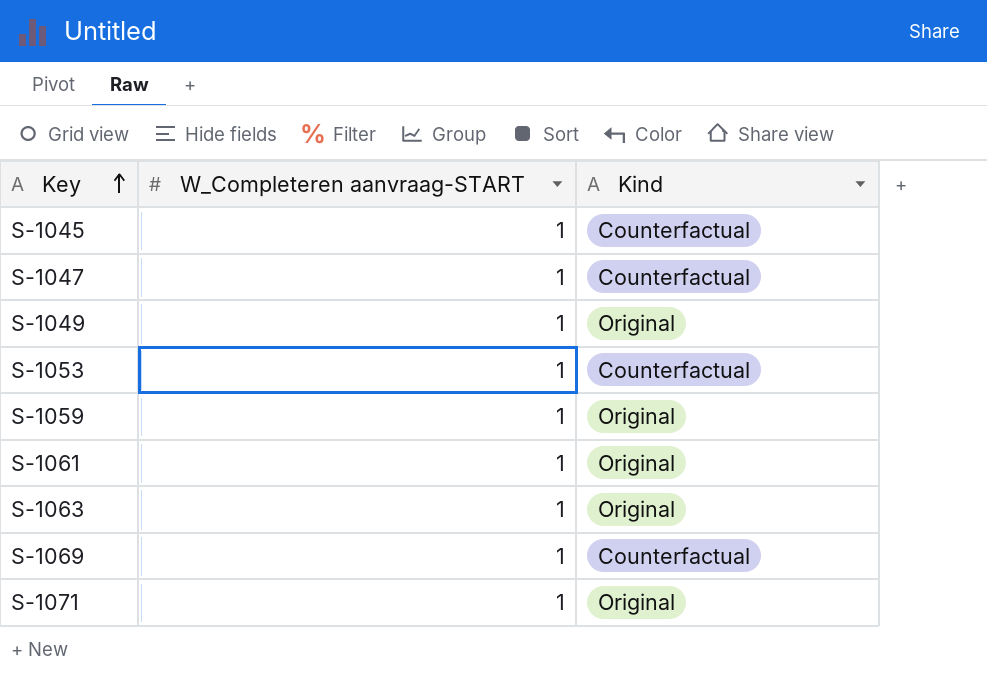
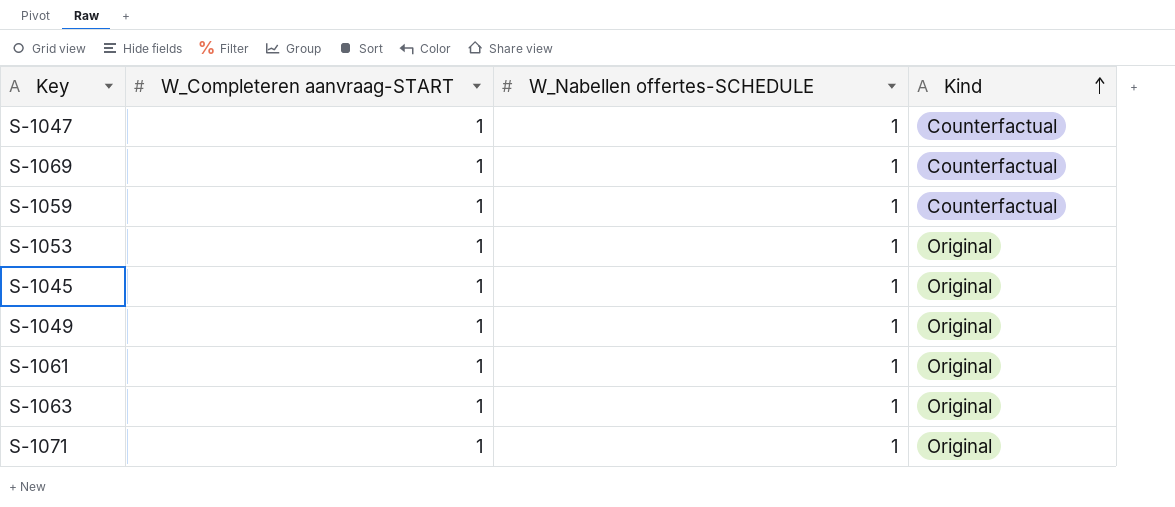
row order: Key ascending -> Kind ascending
column W_Nabellen offertes-SCHEDULE | position: none -> 3
S-1059 | Kind: Original -> Counterfactual
S-1053 | Kind: Counterfactual -> Original
S-1045 | Kind: Counterfactual -> Original

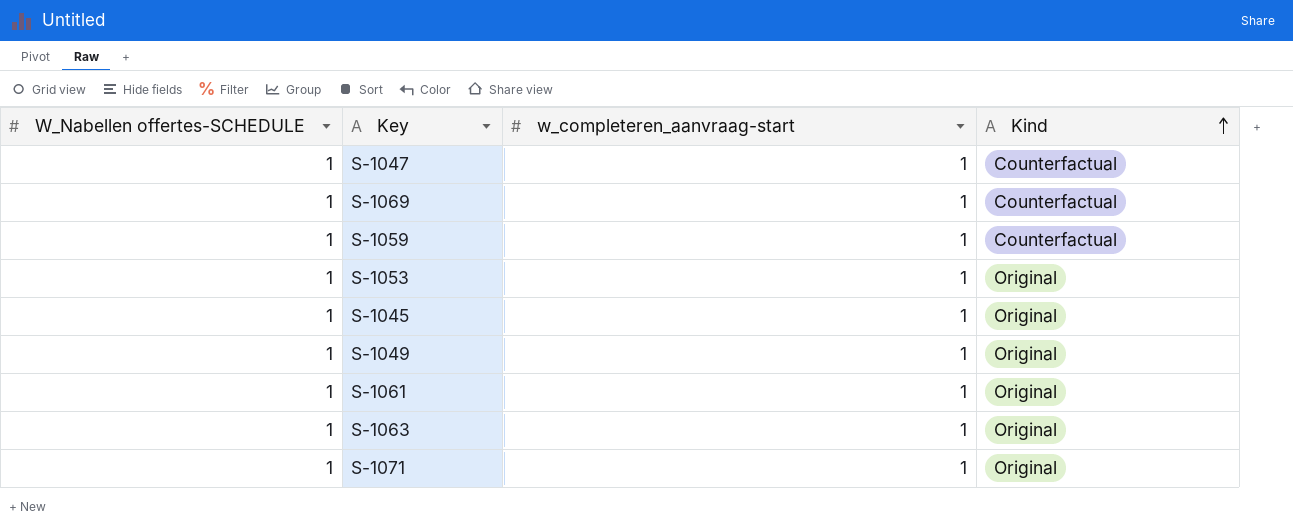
column W_Nabellen offertes-SCHEDULE | position: 3 -> 1
column name: W_Completeren aanvraag-START -> w_completeren_aanvraag-start

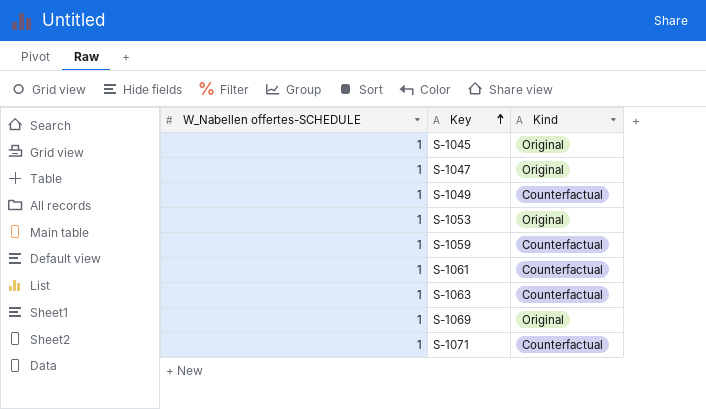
row order: Kind ascending -> Key ascending
column w_completeren_aanvraag-start | position: 3 -> none
S-1047 | Kind: Counterfactual -> Original
S-1049 | Kind: Original -> Counterfactual
S-1061 | Kind: Original -> Counterfactual
S-1063 | Kind: Original -> Counterfactual
S-1069 | Kind: Counterfactual -> Original
S-1071 | Kind: Original -> Counterfactual

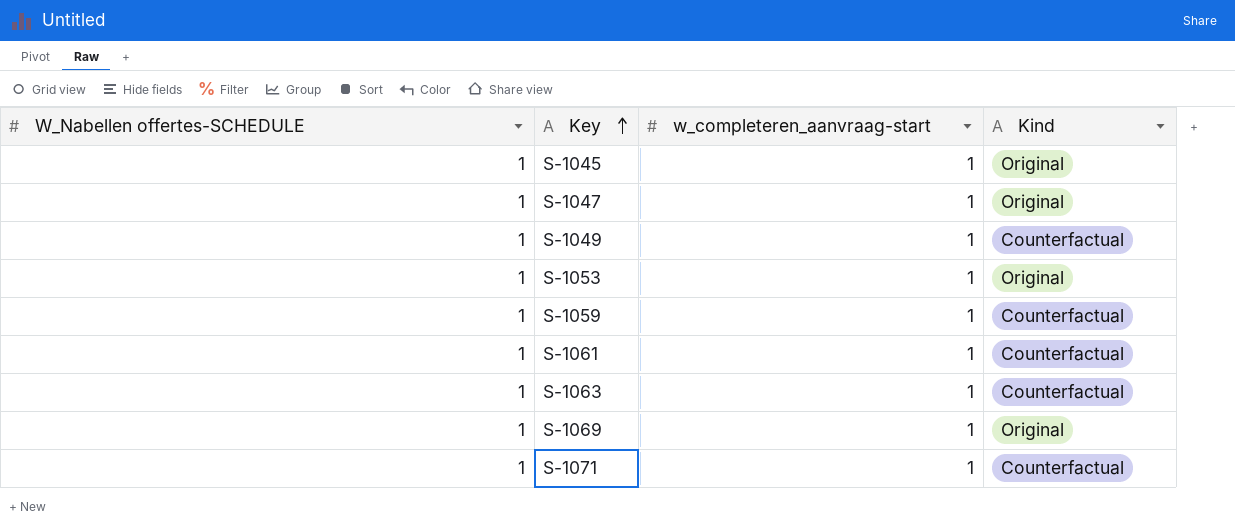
column w_completeren_aanvraag-start | position: none -> 3

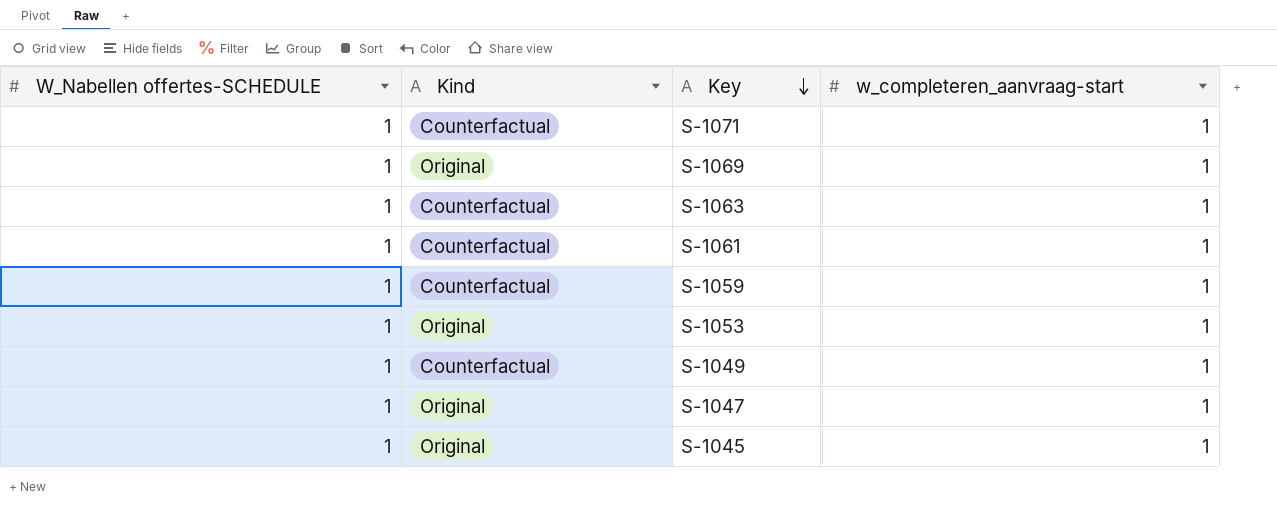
row order: Key ascending -> Key descending
column Kind | position: 4 -> 2

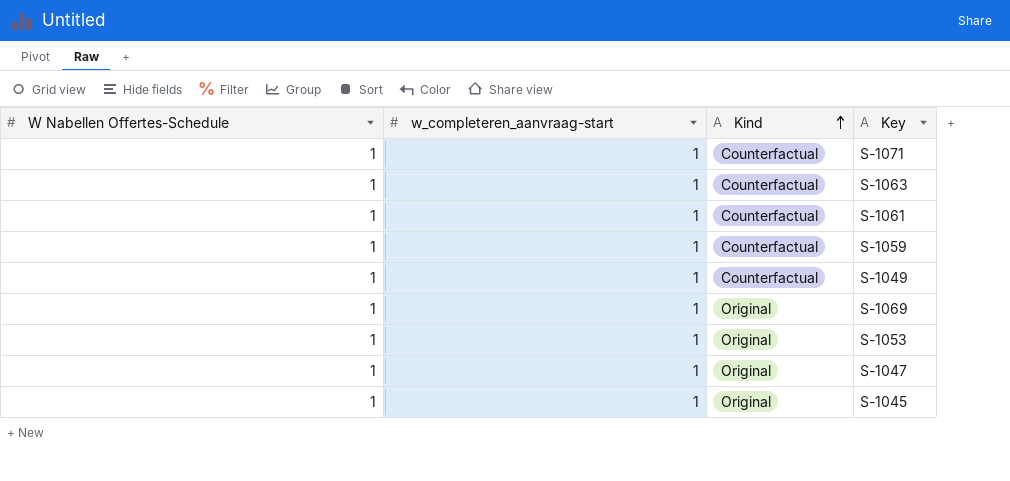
row order: Key descending -> Kind ascending
column name: W_Nabellen offertes-SCHEDULE -> W Nabellen Offertes-Schedule
column w_completeren_aanvraag-start | position: 4 -> 2

